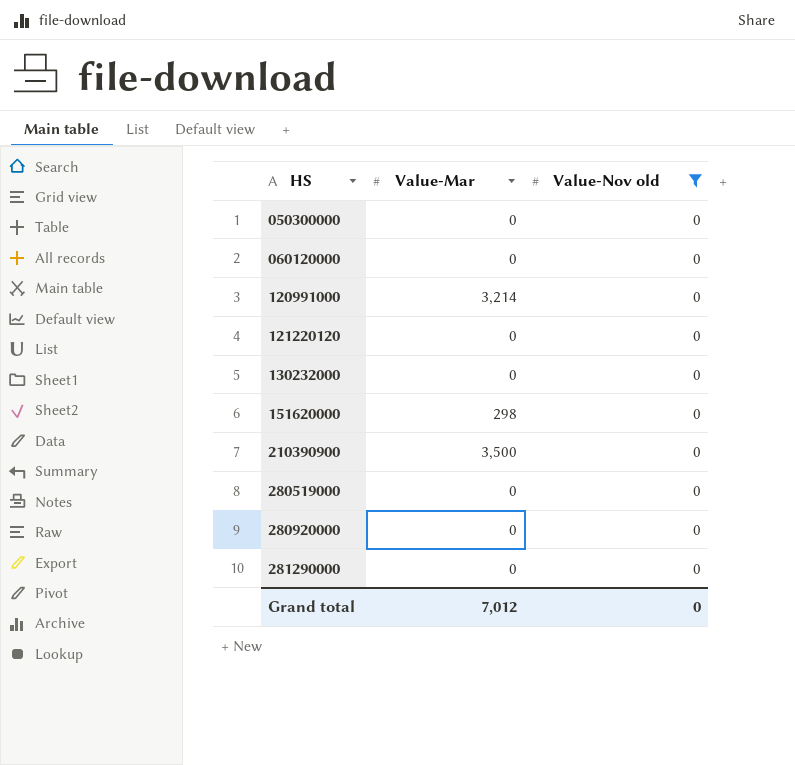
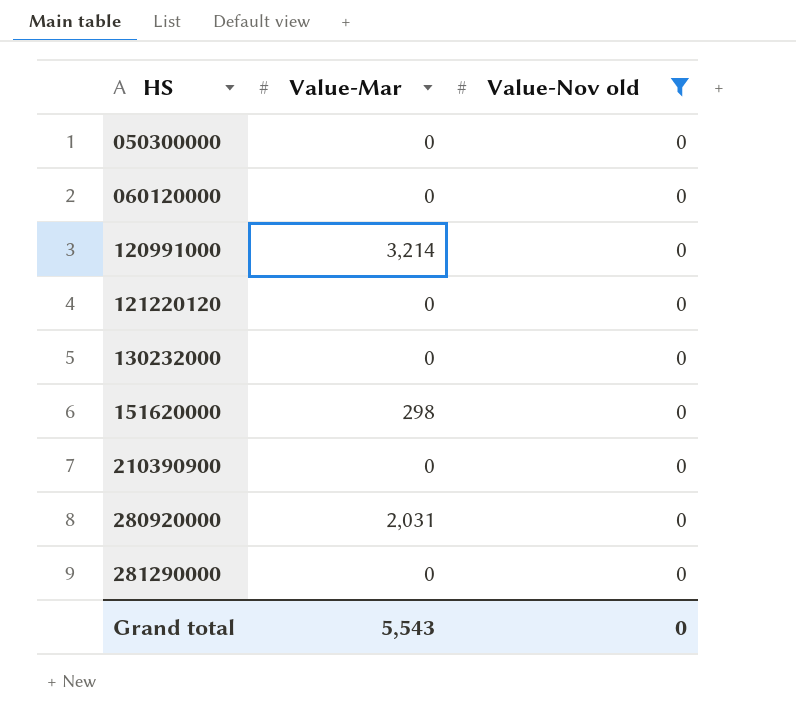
row 280519000: 0 | 0 -> none
210390900 | Value-Mar: 3,500 -> 0
280920000 | Value-Mar: 0 -> 2,031
Grand total | Value-Mar: 7,012 -> 5,543

